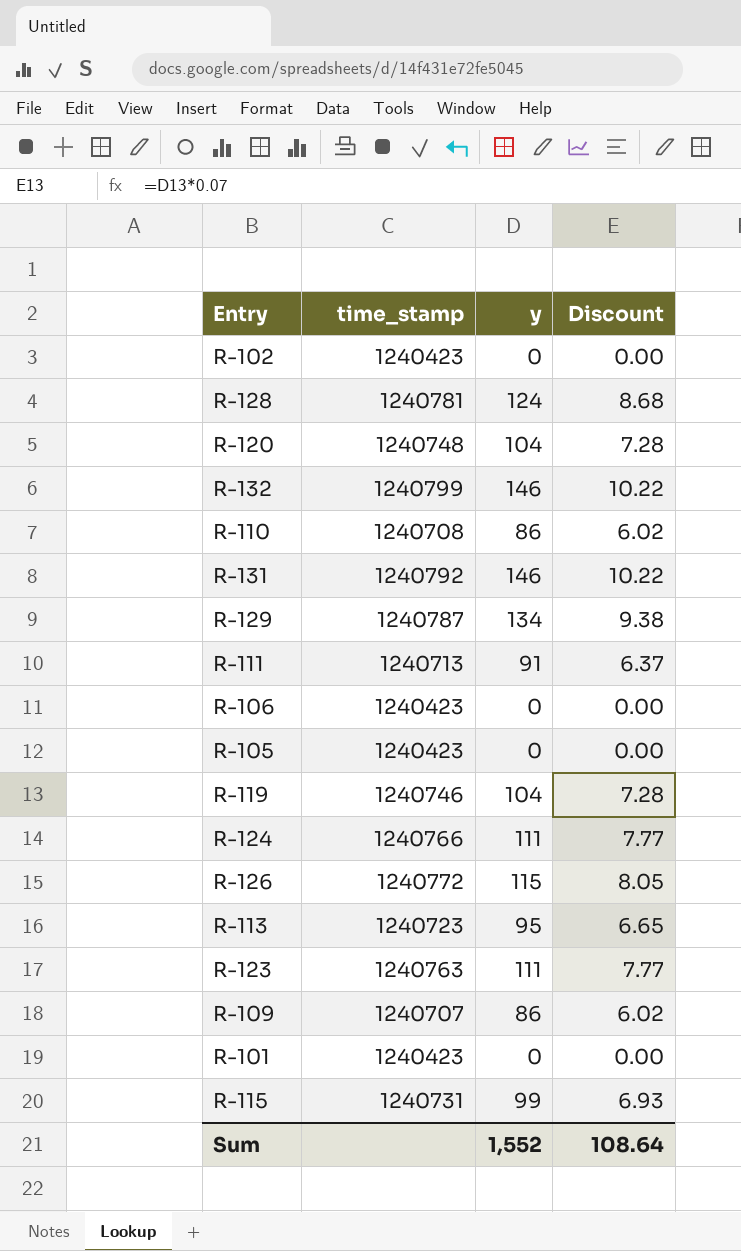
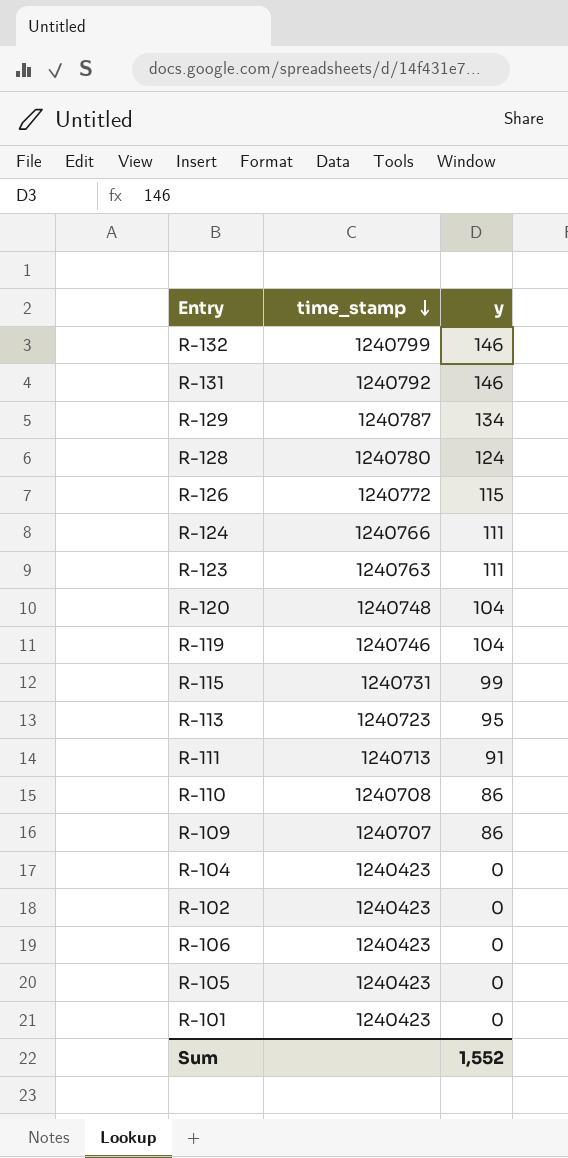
row order: none -> time_stamp descending
column Discount | formula: [y] * 0.07 -> none
R-128 | time_stamp: 1240781 -> 1240780
row R-104: none -> 1240423 | 0

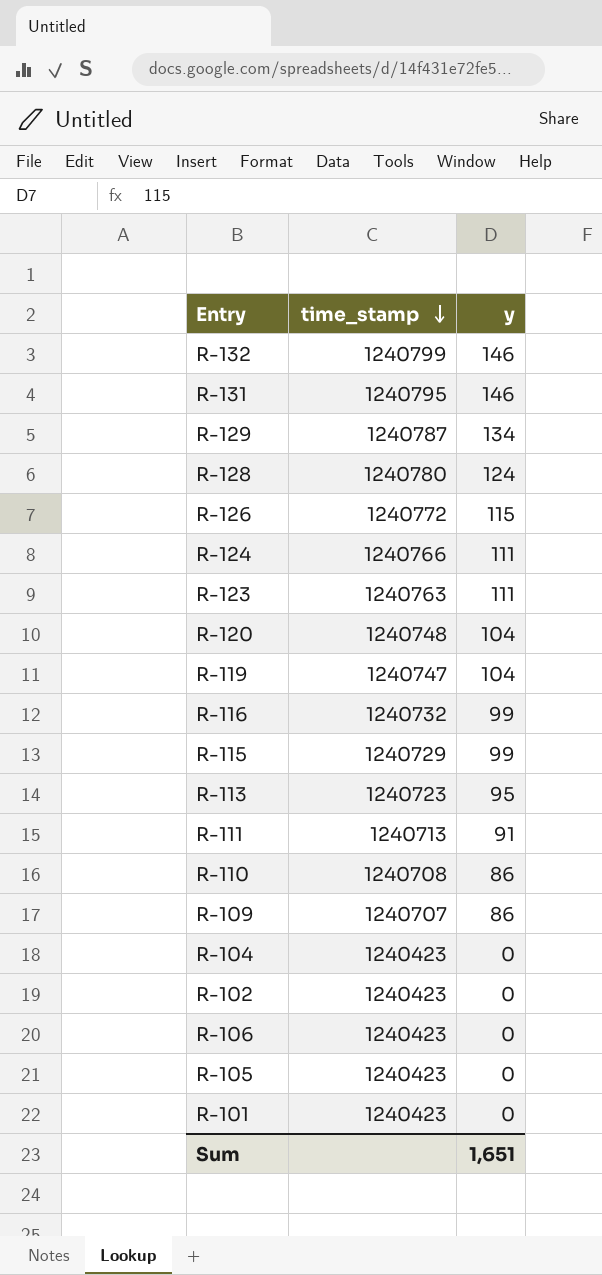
R-131 | time_stamp: 1240792 -> 1240795
R-119 | time_stamp: 1240746 -> 1240747
row R-116: none -> 1240732 | 99
R-115 | time_stamp: 1240731 -> 1240729
Sum | y: 1,552 -> 1,651

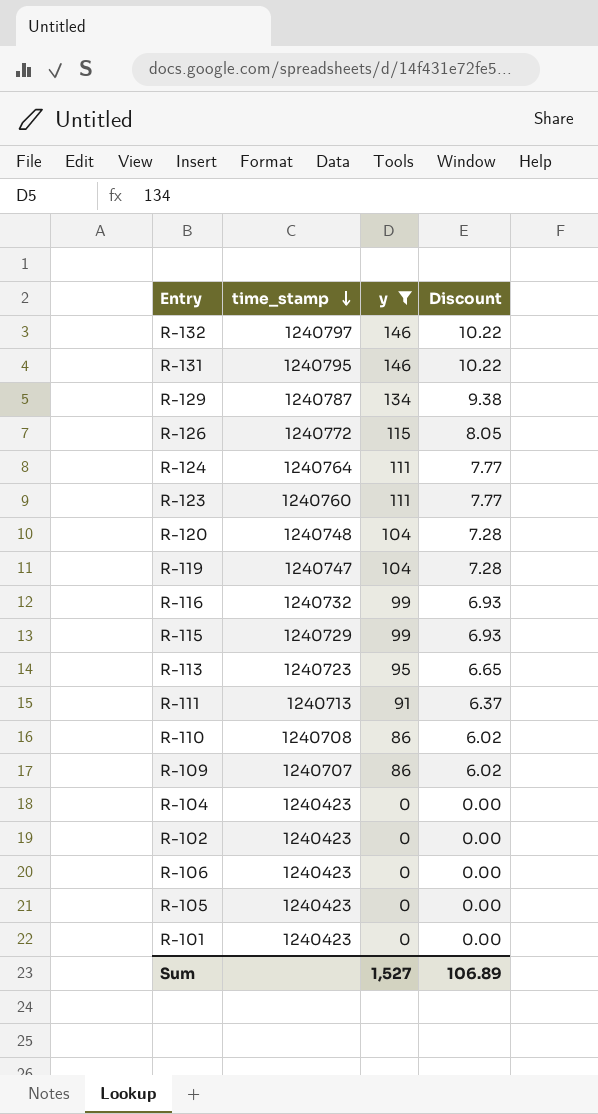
filter: none -> y != 124
column Discount | formula: none -> [y] * 0.07
R-132 | time_stamp: 1240799 -> 1240797
R-124 | time_stamp: 1240766 -> 1240764
R-123 | time_stamp: 1240763 -> 1240760
Sum | y: 1,651 -> 1,527

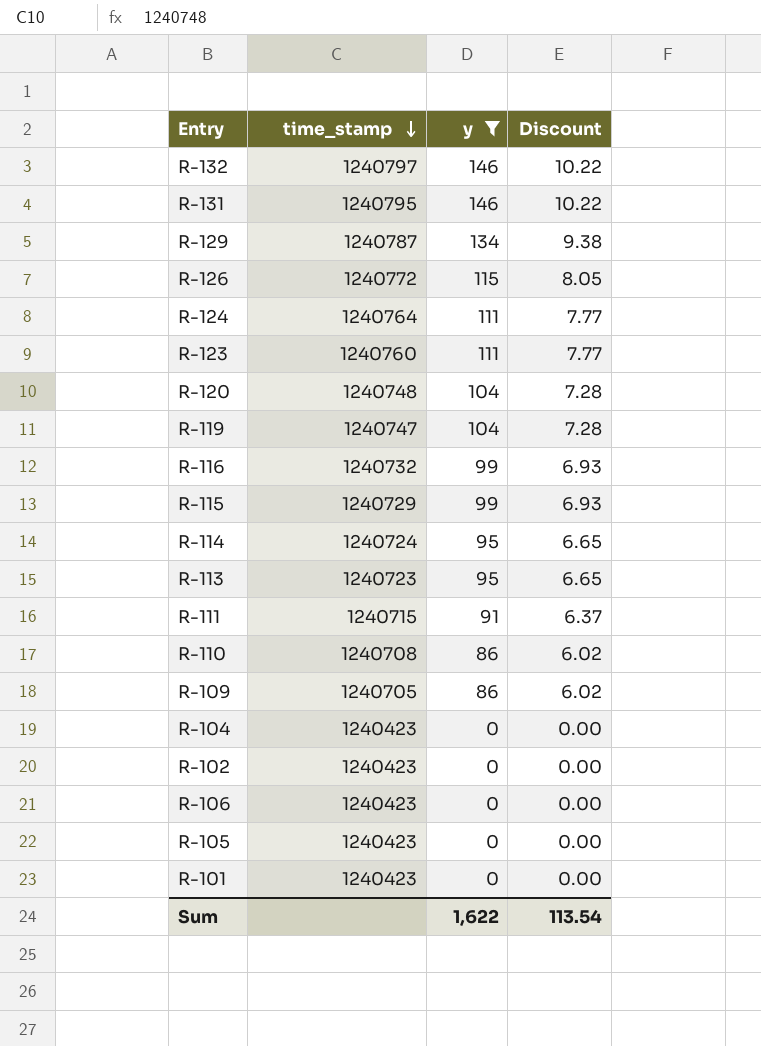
row R-114: none -> 1240724 | 95 | 6.65
R-111 | time_stamp: 1240713 -> 1240715
R-109 | time_stamp: 1240707 -> 1240705
Sum | y: 1,527 -> 1,622
Sum | Discount: 106.89 -> 113.54

